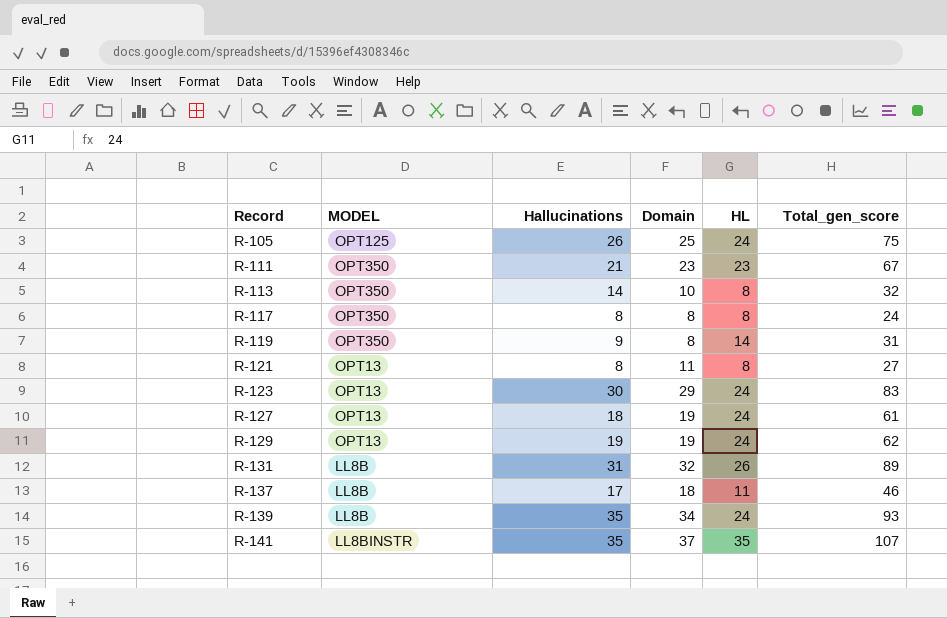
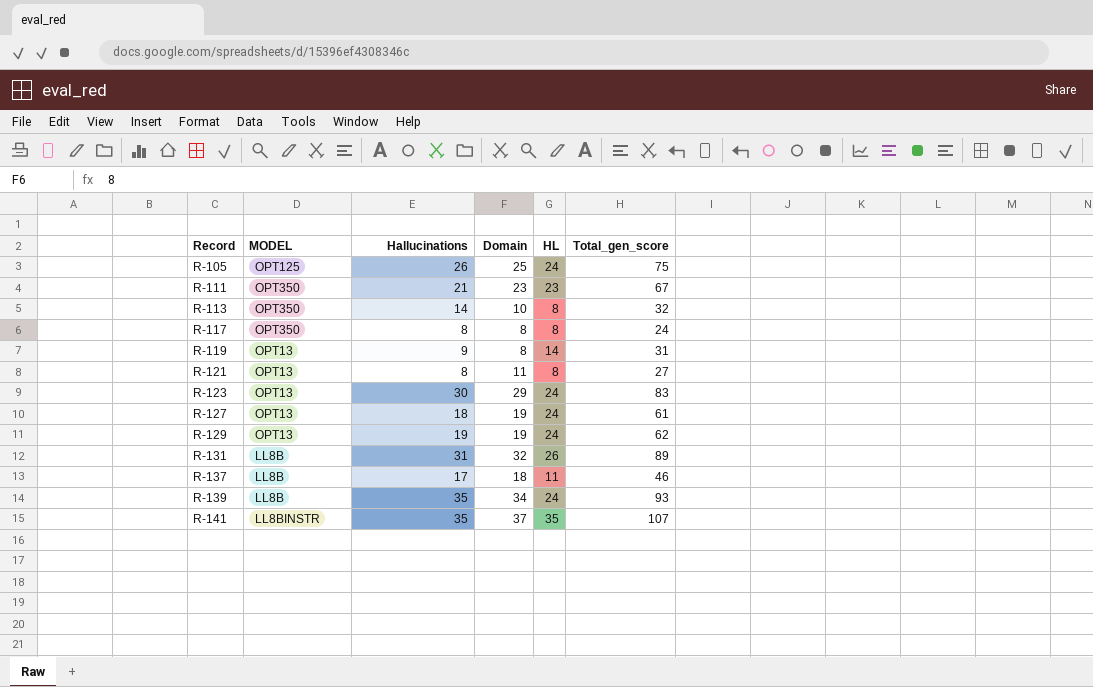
R-119 | MODEL: OPT350 -> OPT13

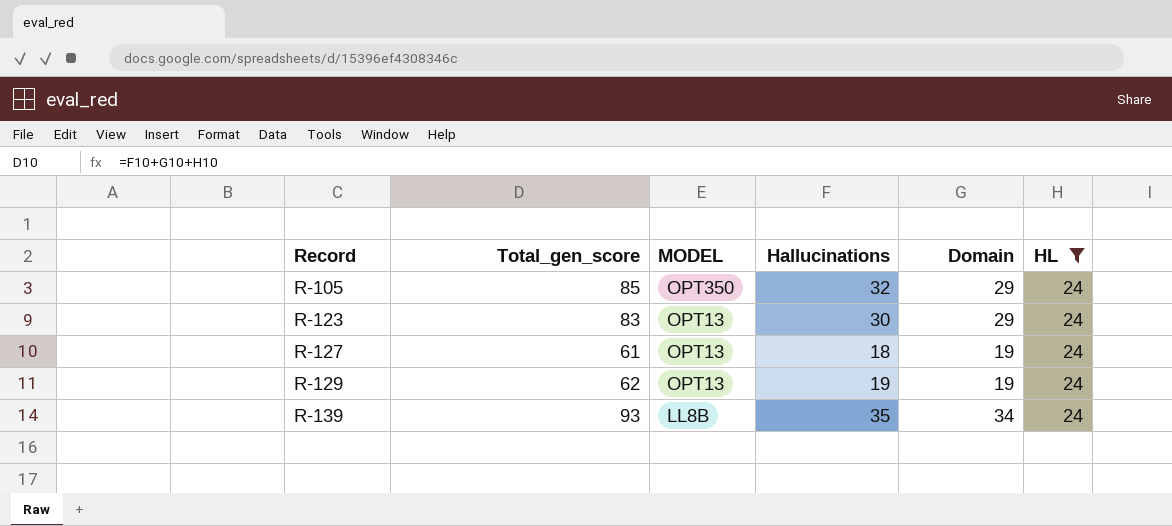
filter: none -> HL = 24
column Total_gen_score | position: 6 -> 2
R-105 | Total_gen_score: 75 -> 85
R-105 | MODEL: OPT125 -> OPT350
R-105 | Hallucinations: 26 -> 32
R-105 | Domain: 25 -> 29

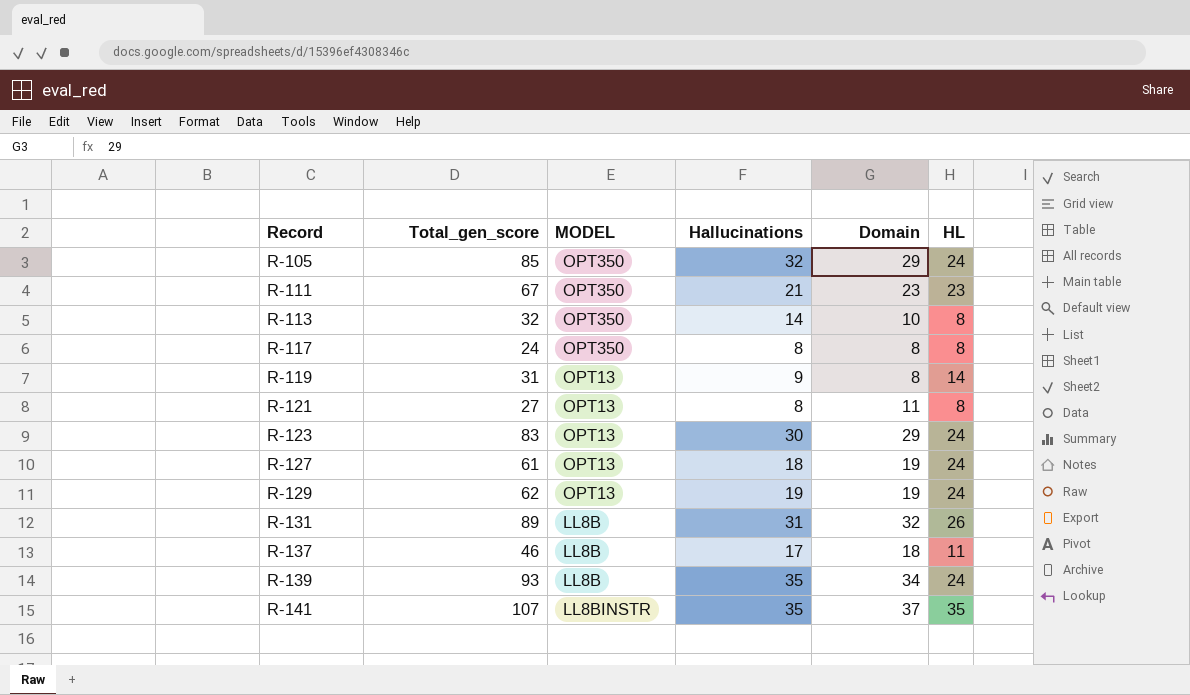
filter: HL = 24 -> none

